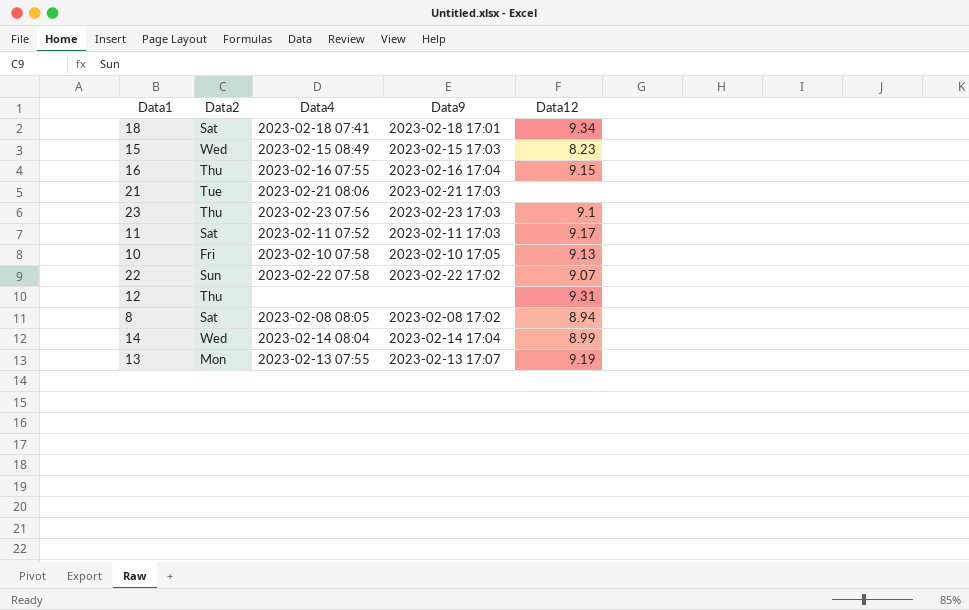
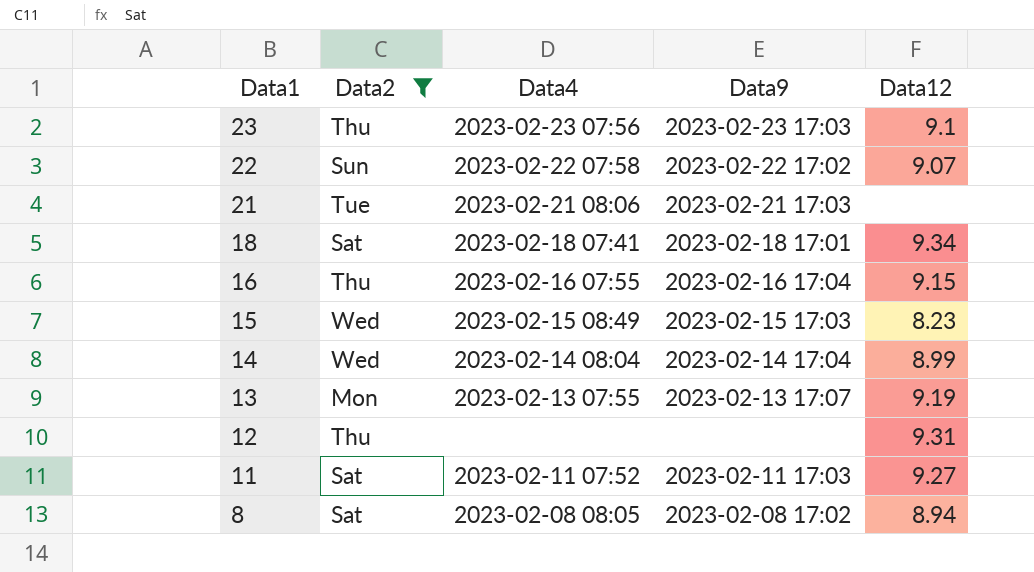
filter: none -> Data2 != Fri
row order: none -> Data1 descending
11 | Data12: 9.17 -> 9.27

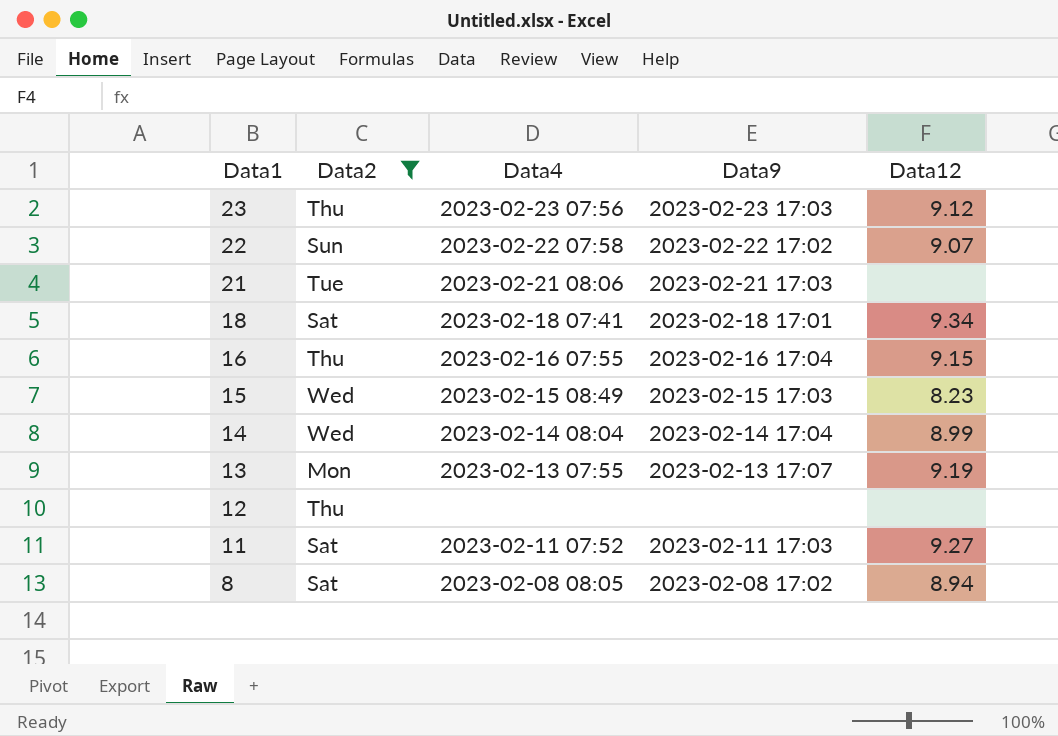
23 | Data12: 9.1 -> 9.12
12 | Data12: 9.31 -> none

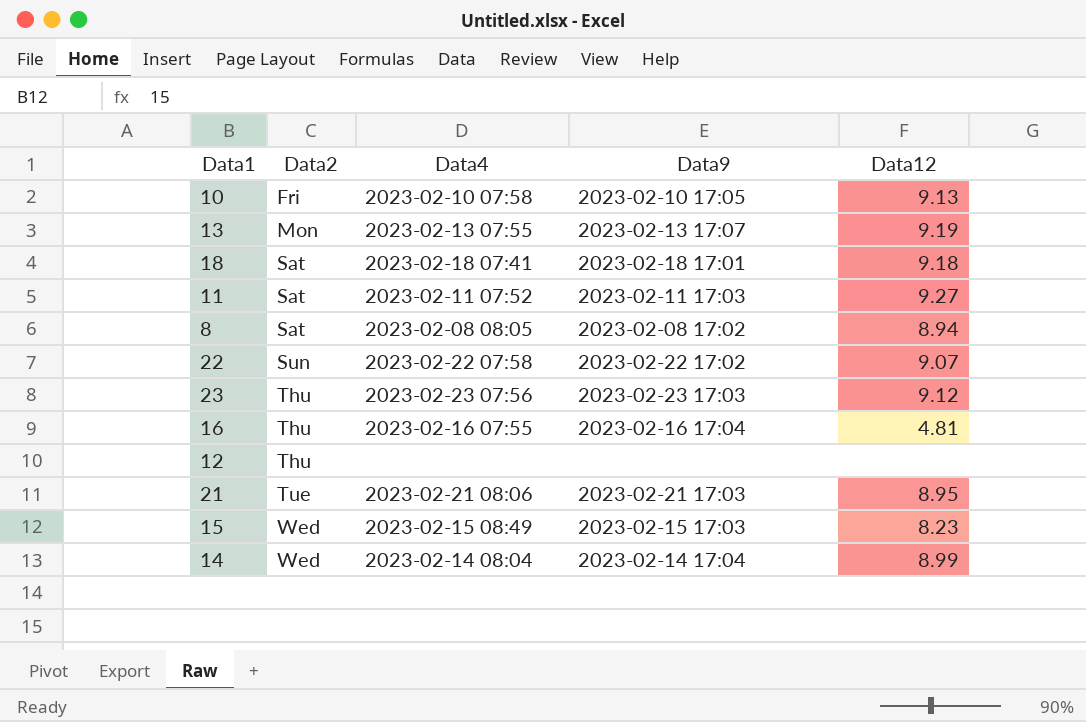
filter: Data2 != Fri -> none
row order: Data1 descending -> Data2 ascending
18 | Data12: 9.34 -> 9.18
16 | Data12: 9.15 -> 4.81
21 | Data12: none -> 8.95

